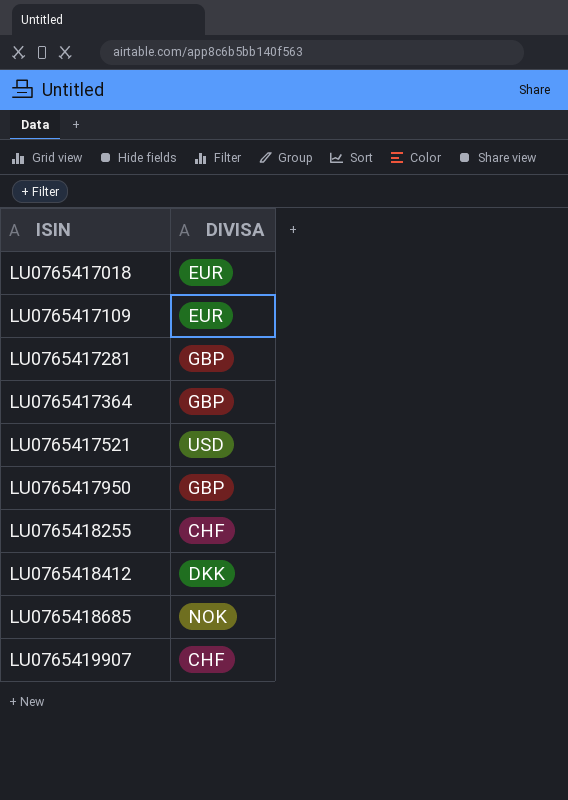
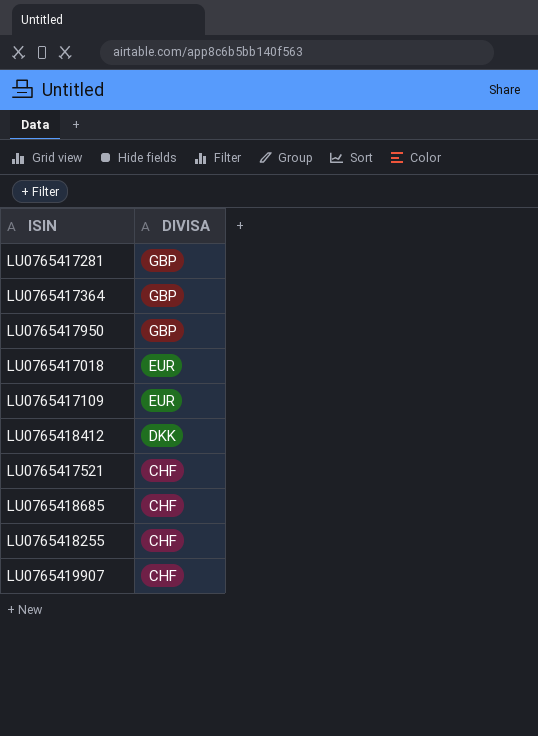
row order: ISIN ascending -> DIVISA descending
LU0765417521 | DIVISA: USD -> CHF
LU0765418685 | DIVISA: NOK -> CHF

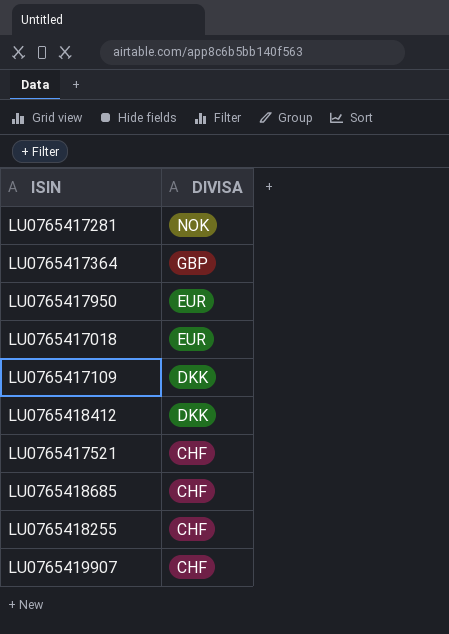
LU0765417281 | DIVISA: GBP -> NOK
LU0765417950 | DIVISA: GBP -> EUR
LU0765417109 | DIVISA: EUR -> DKK

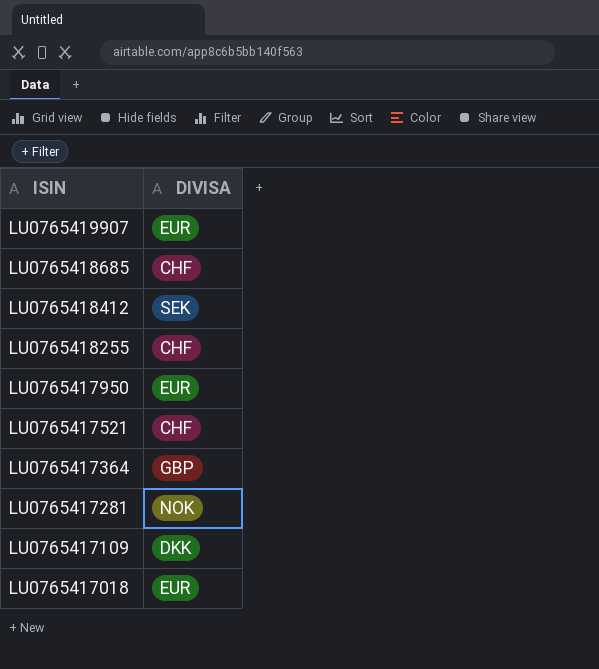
row order: DIVISA descending -> ISIN descending
LU0765419907 | DIVISA: CHF -> EUR
LU0765418412 | DIVISA: DKK -> SEK

